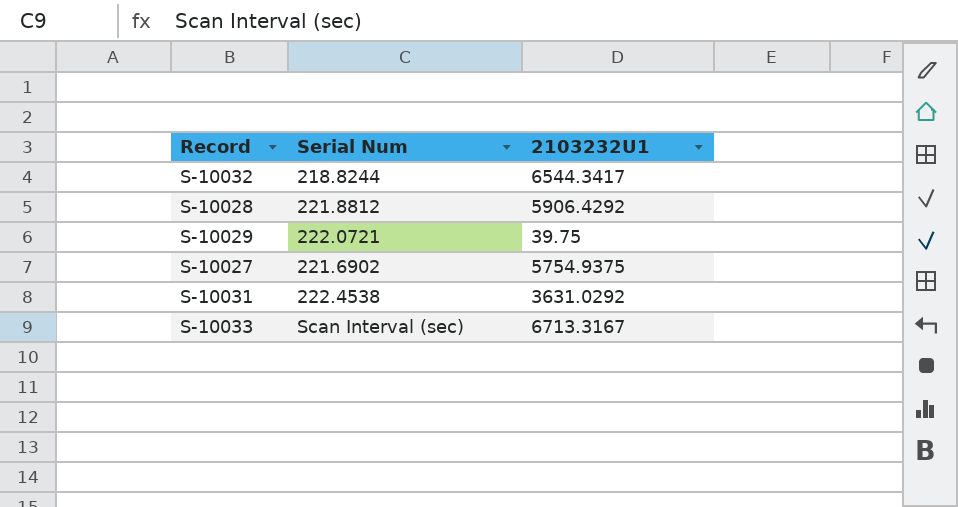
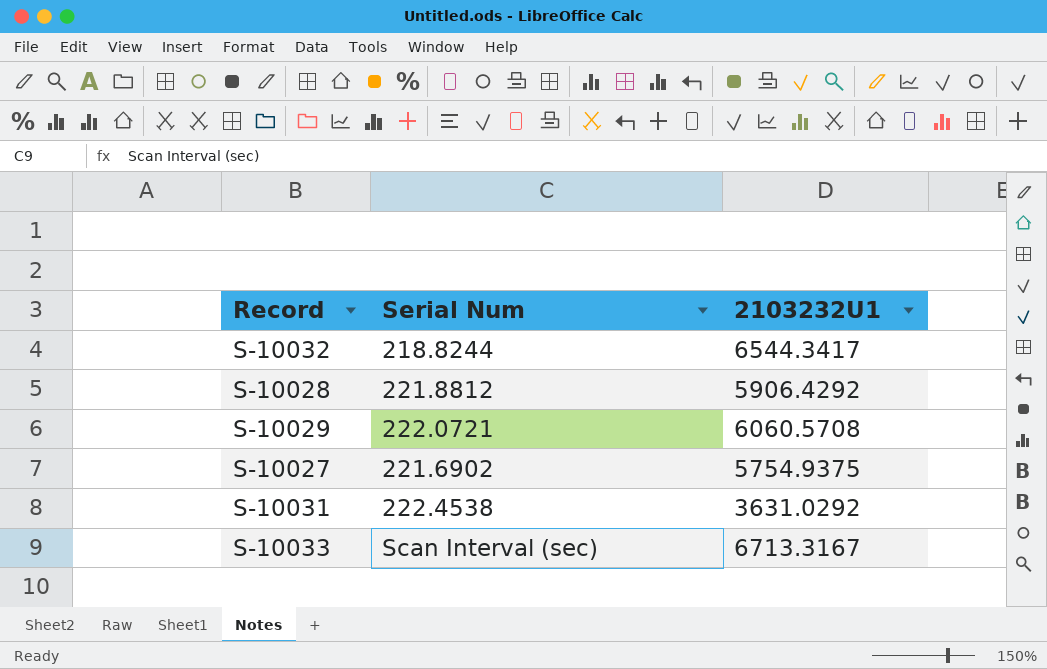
S-10029 | 2103232U1: 39.75 -> 6060.5708

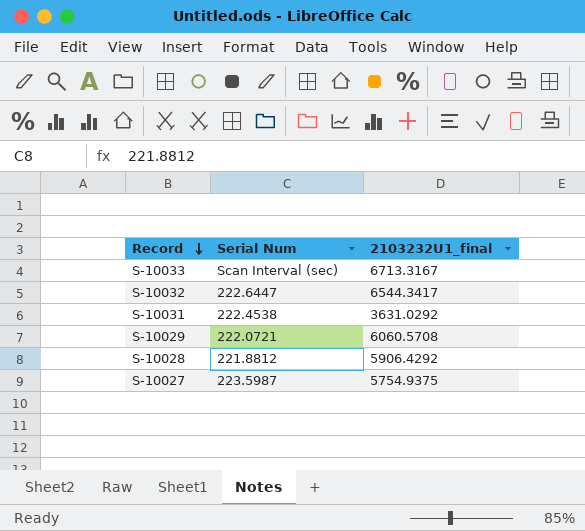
row order: none -> Record descending
column name: 2103232U1 -> 2103232U1_final
S-10032 | Serial Num: 218.8244 -> 222.6447
S-10027 | Serial Num: 221.6902 -> 223.5987

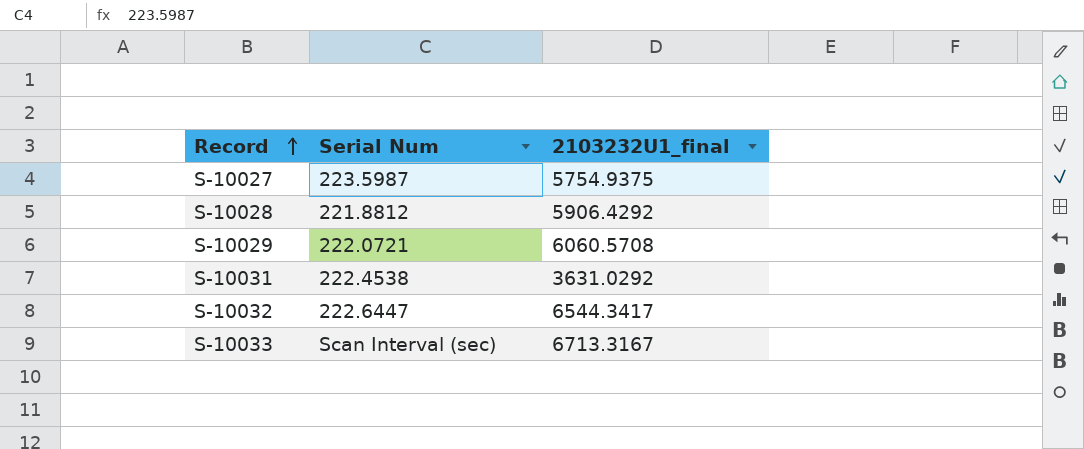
row order: Record descending -> Record ascending

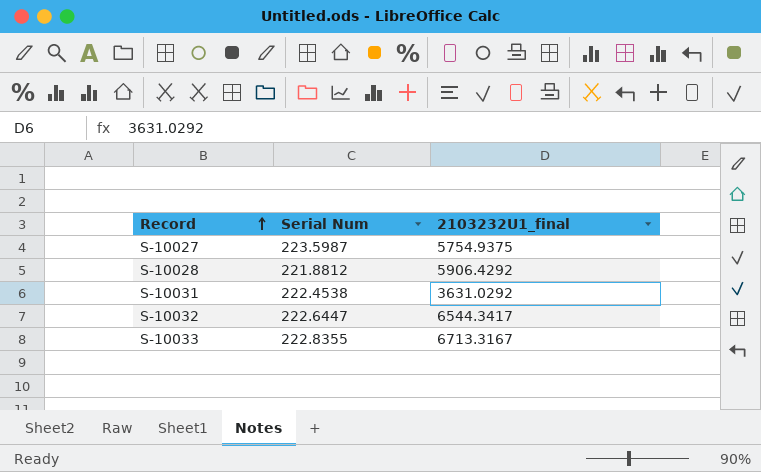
row S-10029: 222.0721 | 6060.5708 -> none
S-10033 | Serial Num: Scan Interval (sec) -> 222.8355

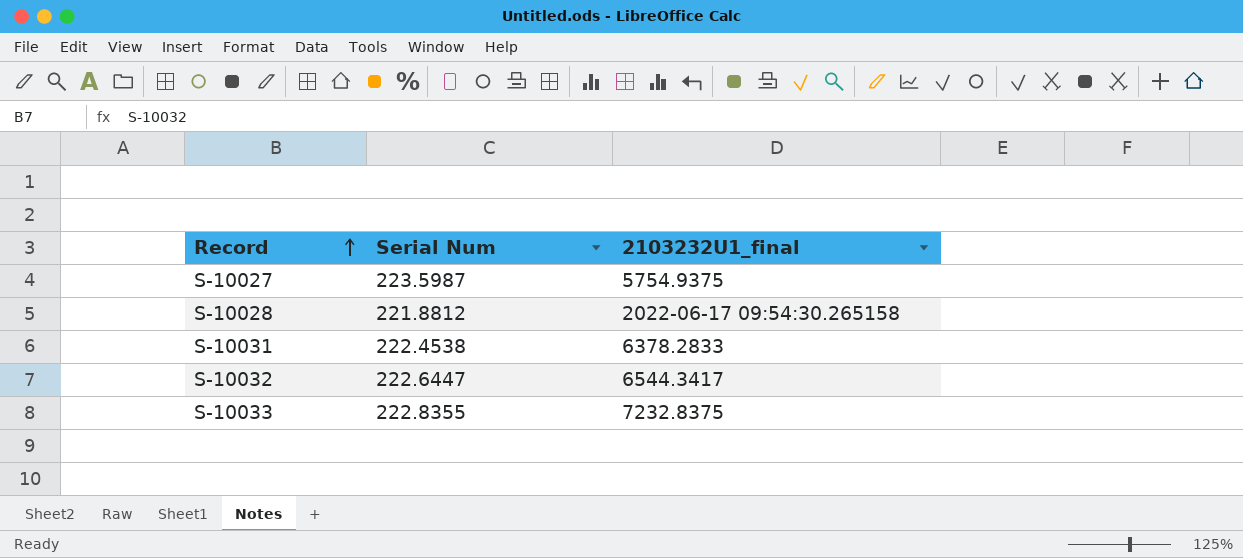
S-10028 | 2103232U1_final: 5906.4292 -> 2022-06-17 09:54:30.265158
S-10031 | 2103232U1_final: 3631.0292 -> 6378.2833
S-10033 | 2103232U1_final: 6713.3167 -> 7232.8375

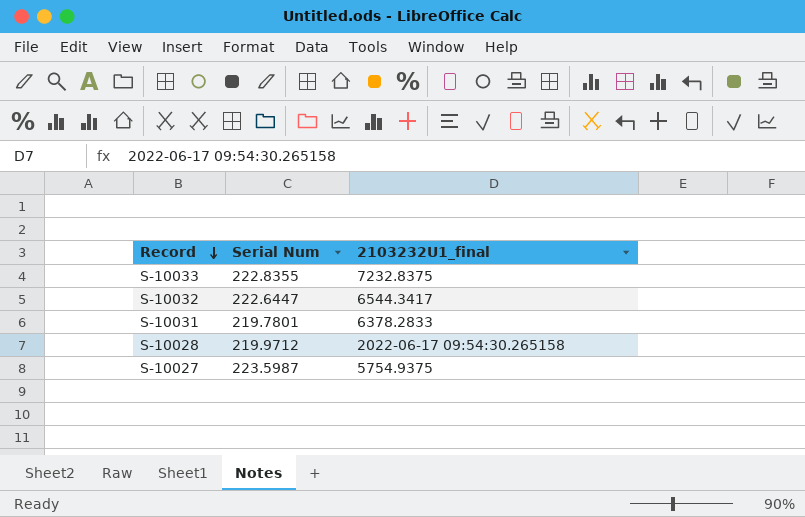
row order: Record ascending -> Record descending
S-10031 | Serial Num: 222.4538 -> 219.7801
S-10028 | Serial Num: 221.8812 -> 219.9712

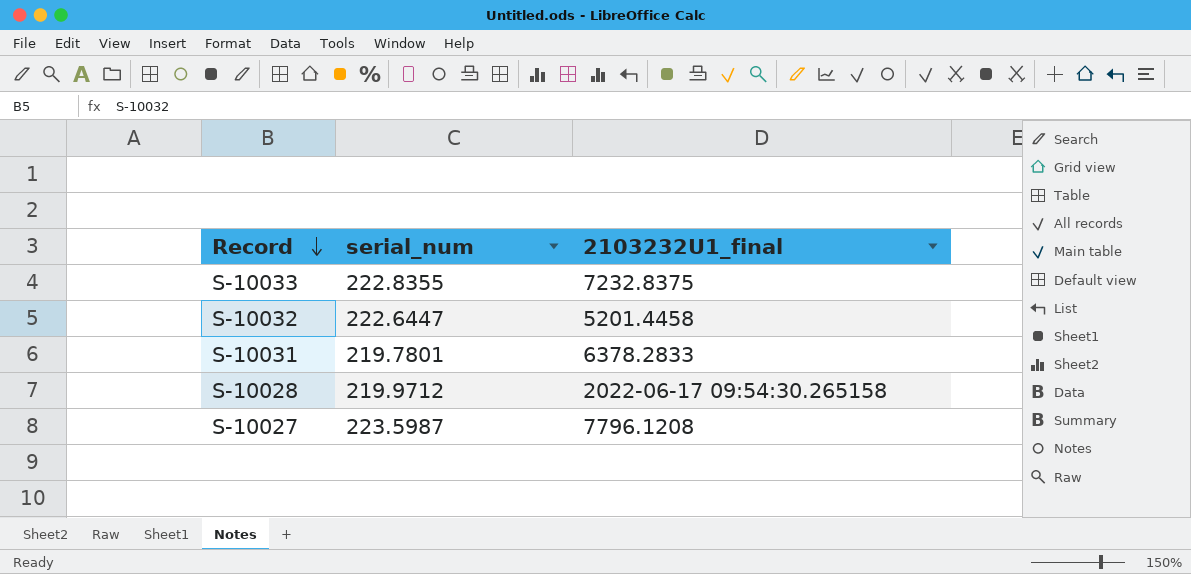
column name: Serial Num -> serial_num
S-10032 | 2103232U1_final: 6544.3417 -> 5201.4458
S-10027 | 2103232U1_final: 5754.9375 -> 7796.1208

